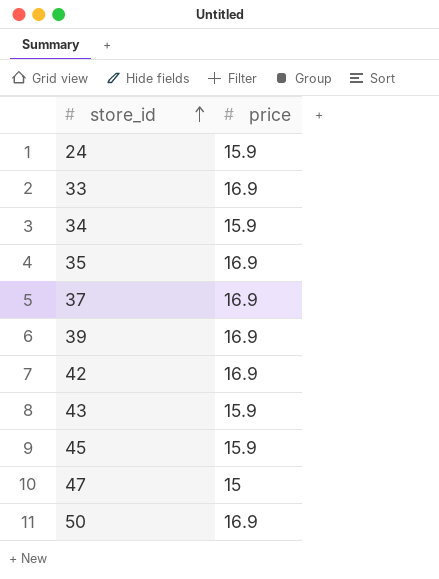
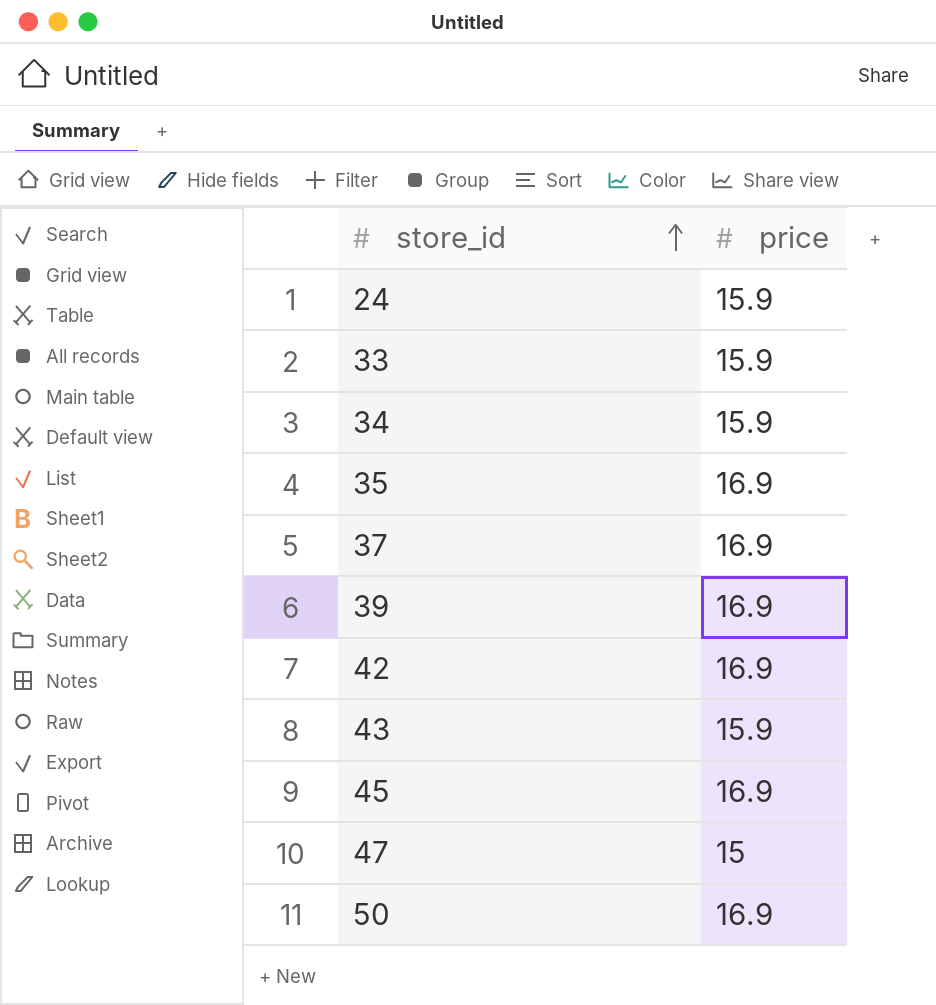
33 | price: 16.9 -> 15.9
45 | price: 15.9 -> 16.9

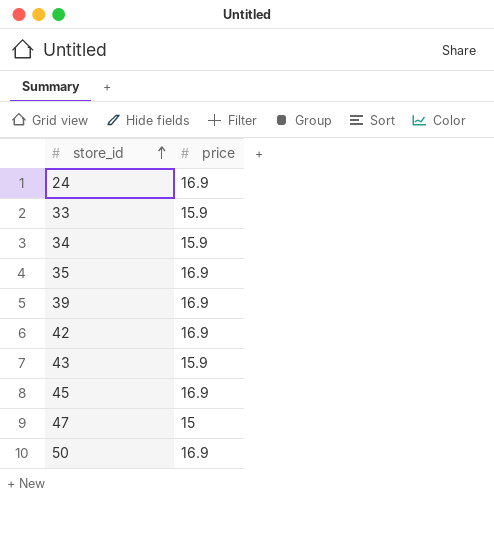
row 37: 16.9 -> none
24 | price: 15.9 -> 16.9

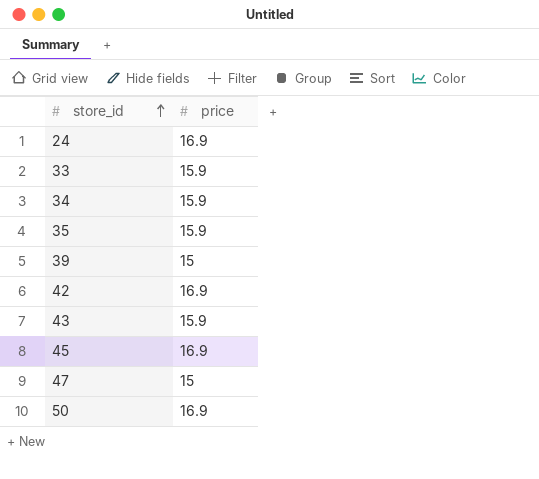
35 | price: 16.9 -> 15.9
39 | price: 16.9 -> 15

